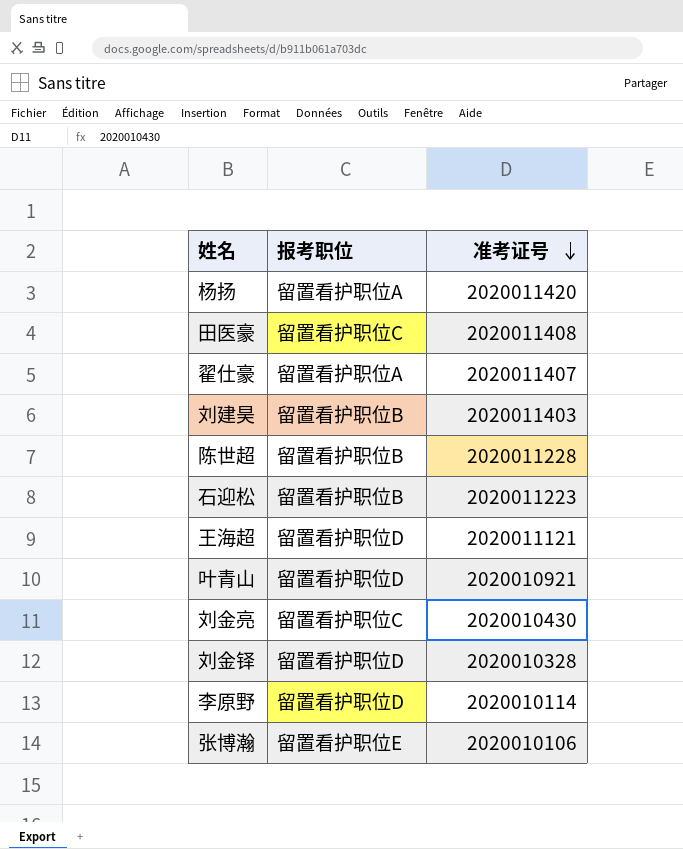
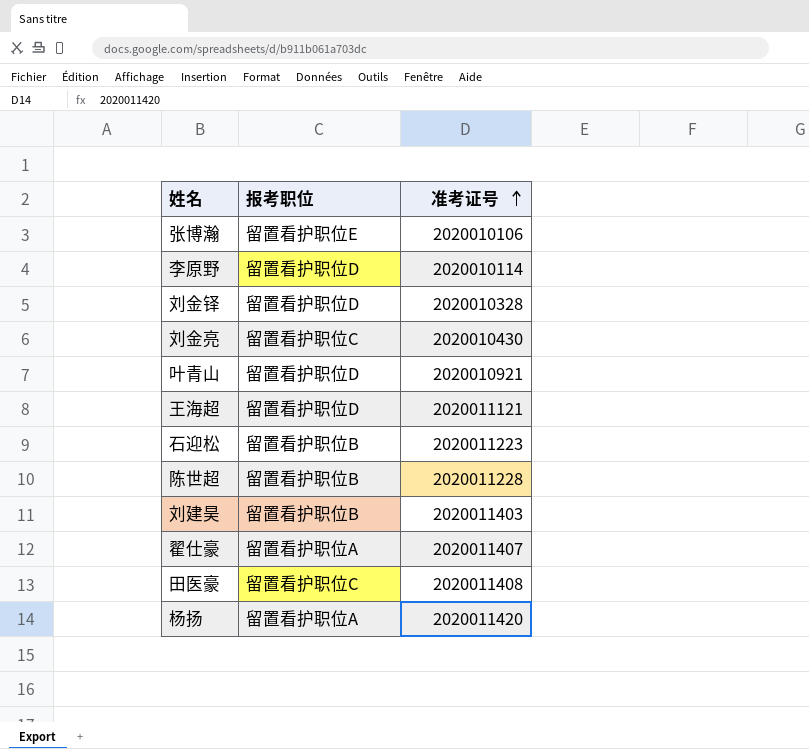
row order: 准考证号 descending -> 准考证号 ascending

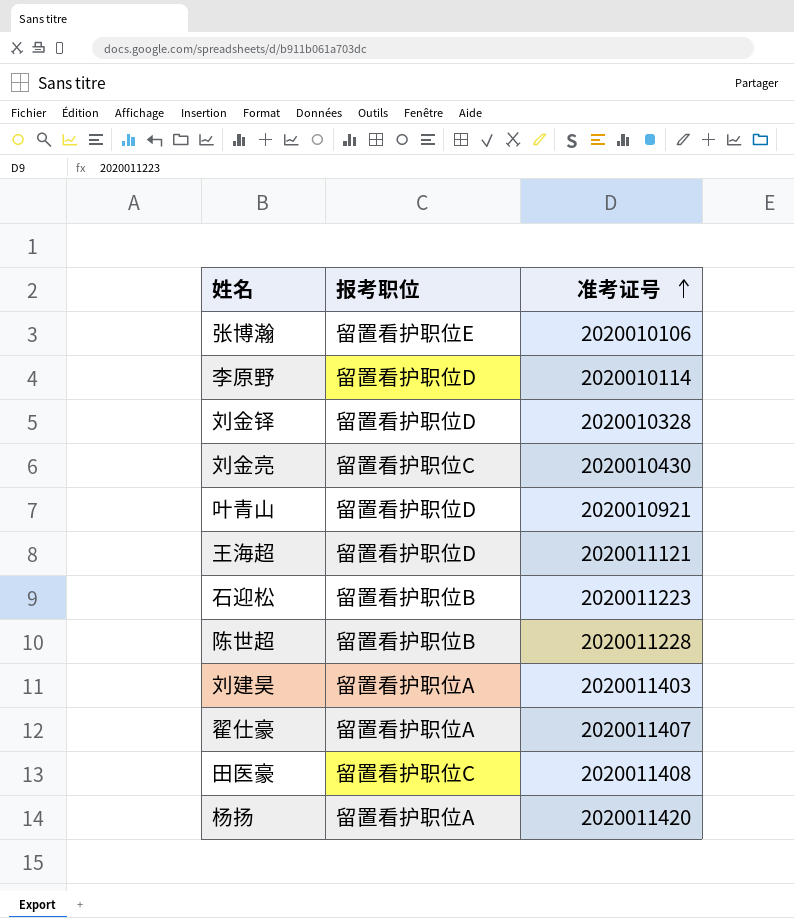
刘建昊 | 报考职位: 留置看护职位B -> 留置看护职位A

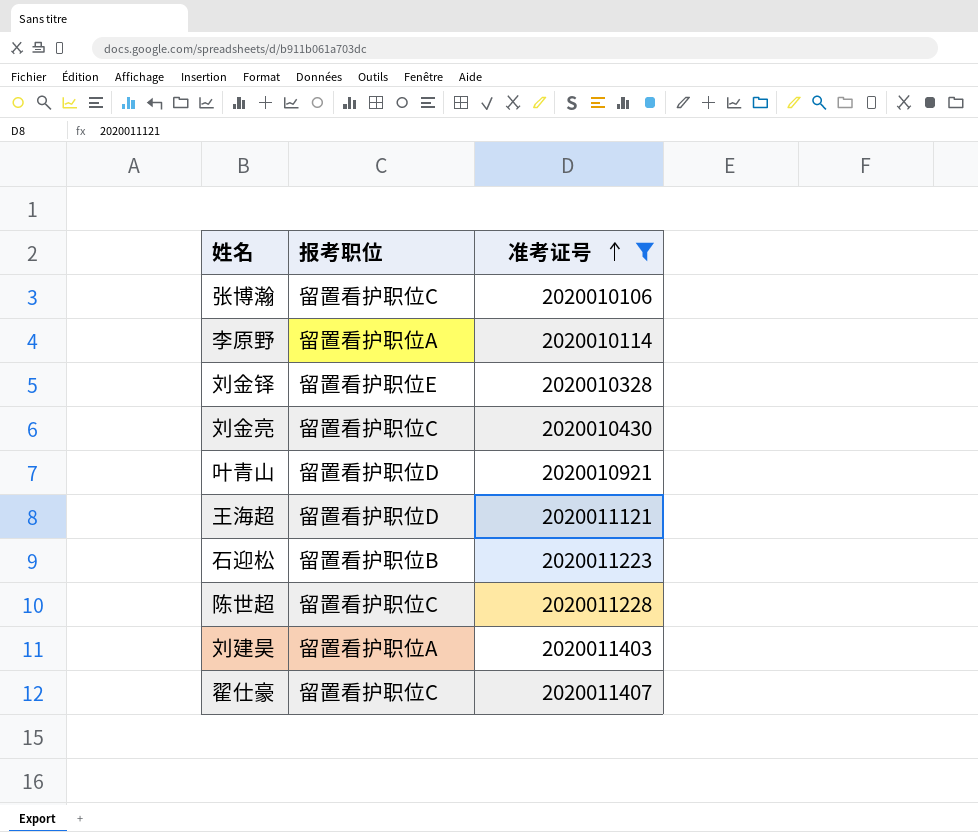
filter: none -> 准考证号 <= 2020011407
张博瀚 | 报考职位: 留置看护职位E -> 留置看护职位C
李原野 | 报考职位: 留置看护职位D -> 留置看护职位A
刘金铎 | 报考职位: 留置看护职位D -> 留置看护职位E
陈世超 | 报考职位: 留置看护职位B -> 留置看护职位C
翟仕豪 | 报考职位: 留置看护职位A -> 留置看护职位C

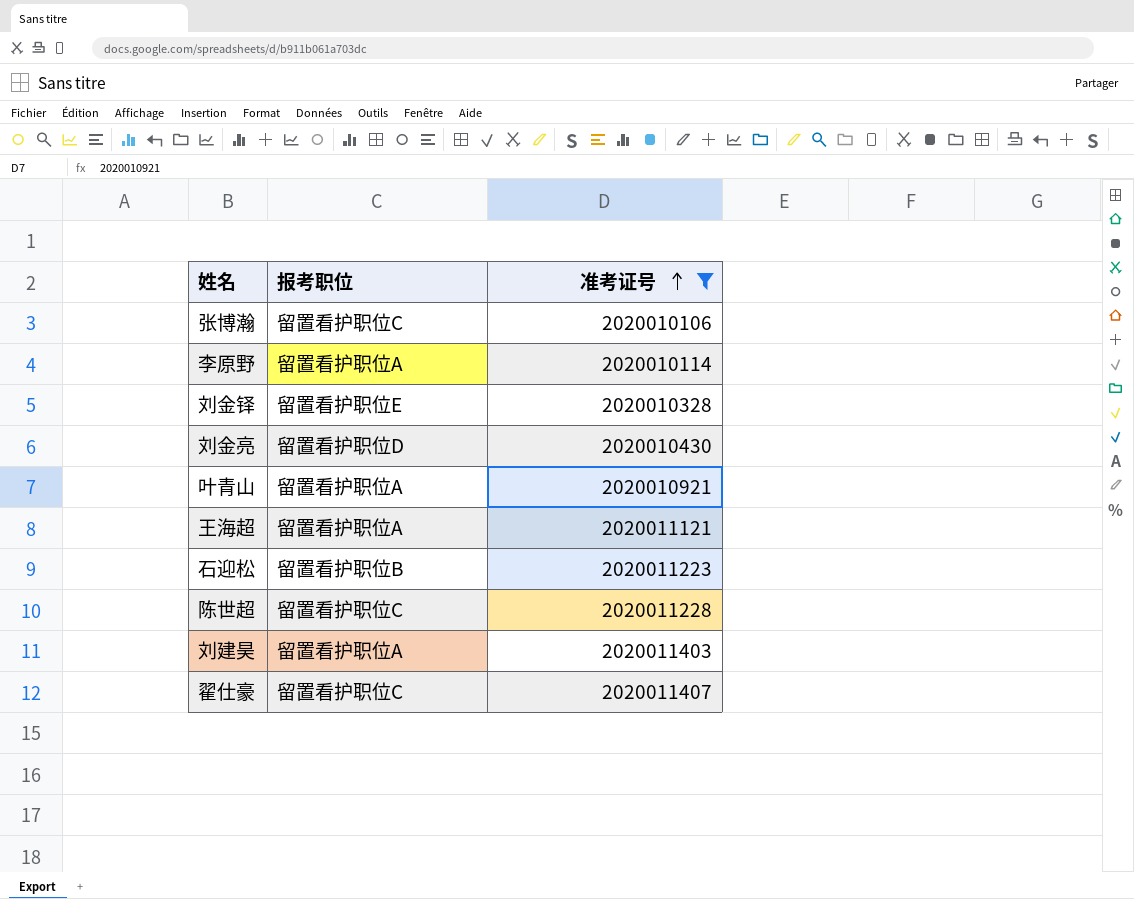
刘金亮 | 报考职位: 留置看护职位C -> 留置看护职位D
叶青山 | 报考职位: 留置看护职位D -> 留置看护职位A
王海超 | 报考职位: 留置看护职位D -> 留置看护职位A

